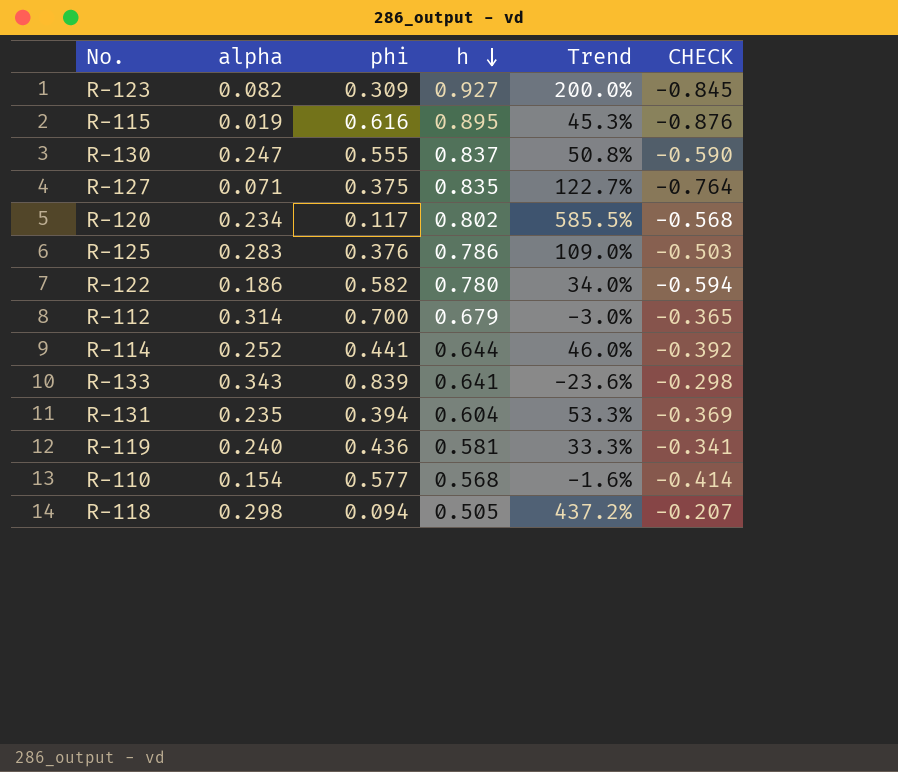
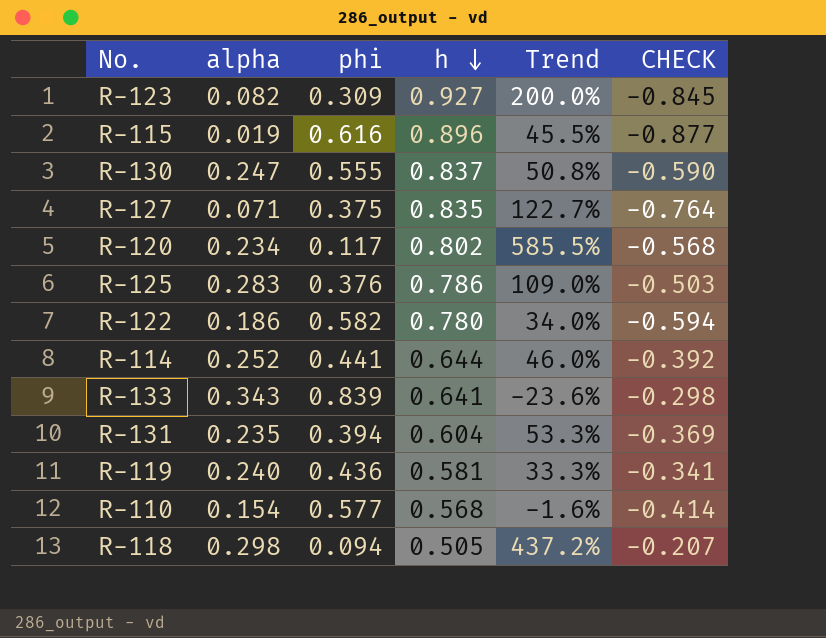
row R-112: 0.314 | 0.700 | 0.679 | -3.0% | -0.365 -> none
R-115 | h: 0.895 -> 0.896
R-115 | Trend: 45.3% -> 45.5%
R-115 | CHECK: -0.876 -> -0.877

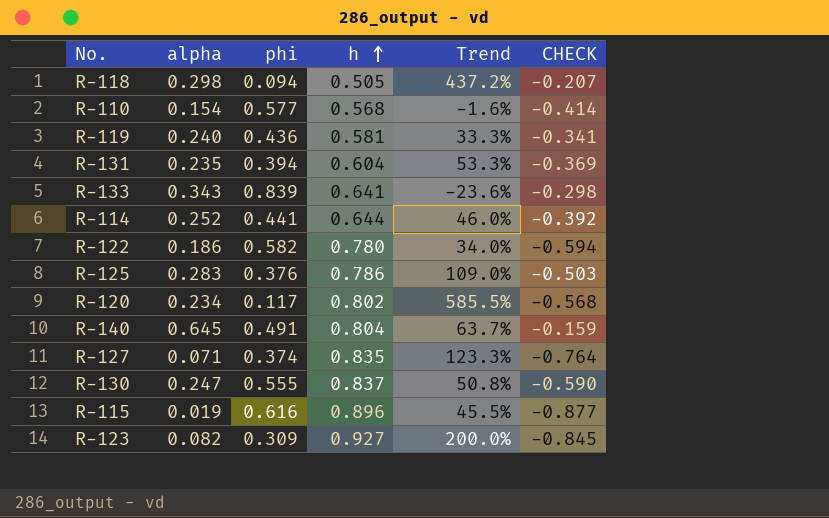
row order: h descending -> h ascending
row R-140: none -> 0.645 | 0.491 | 0.804 | 63.7% | -0.159
R-127 | phi: 0.375 -> 0.374
R-127 | Trend: 122.7% -> 123.3%

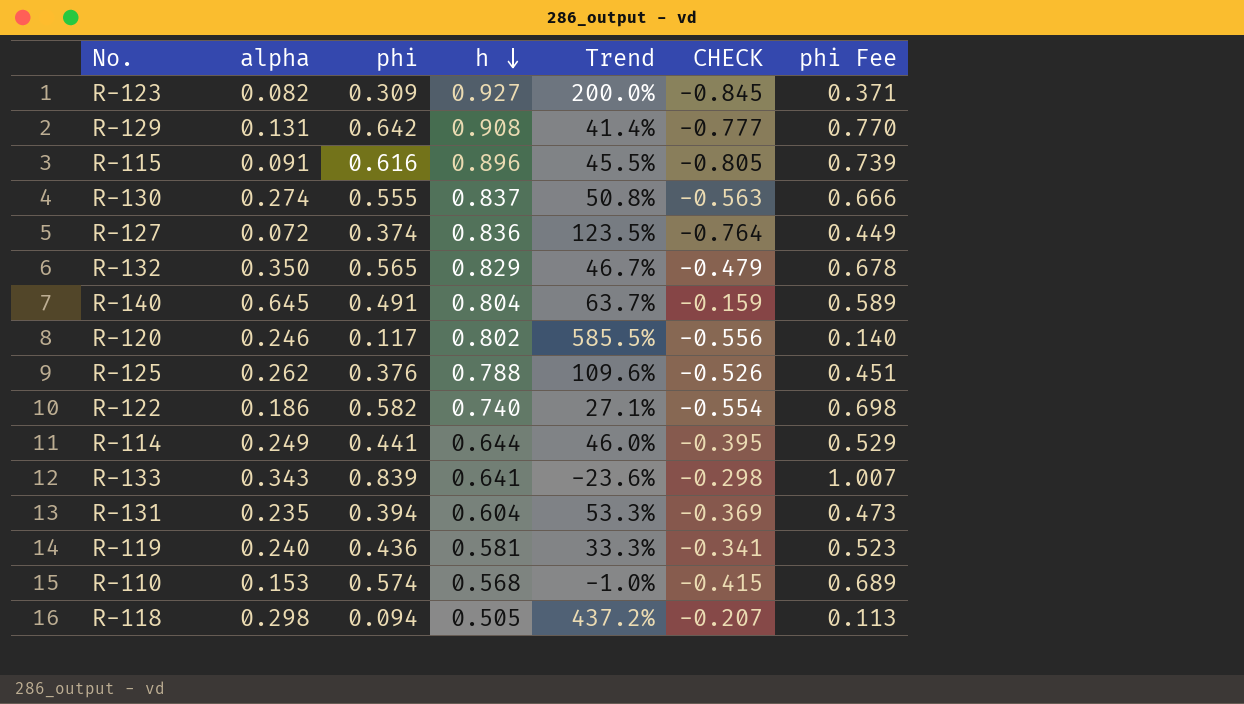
row order: h ascending -> h descending
column phi Fee | formula: none -> [phi] * 1.2
row R-129: none -> 0.131 | 0.642 | 0.908 | 41.4% | -0.777 | 0.770
R-115 | alpha: 0.019 -> 0.091
R-115 | CHECK: -0.877 -> -0.805
R-130 | alpha: 0.247 -> 0.274
R-130 | CHECK: -0.590 -> -0.563
R-127 | alpha: 0.071 -> 0.072
R-127 | h: 0.835 -> 0.836
R-127 | Trend: 123.3% -> 123.5%
row R-132: none -> 0.350 | 0.565 | 0.829 | 46.7% | -0.479 | 0.678
R-120 | alpha: 0.234 -> 0.246
R-120 | CHECK: -0.568 -> -0.556
R-125 | alpha: 0.283 -> 0.262
R-125 | h: 0.786 -> 0.788
R-125 | Trend: 109.0% -> 109.6%
R-125 | CHECK: -0.503 -> -0.526
R-122 | h: 0.780 -> 0.740
R-122 | Trend: 34.0% -> 27.1%
R-122 | CHECK: -0.594 -> -0.554
R-114 | alpha: 0.252 -> 0.249
R-114 | CHECK: -0.392 -> -0.395
R-110 | alpha: 0.154 -> 0.153
R-110 | phi: 0.577 -> 0.574
R-110 | Trend: -1.6% -> -1.0%
R-110 | CHECK: -0.414 -> -0.415

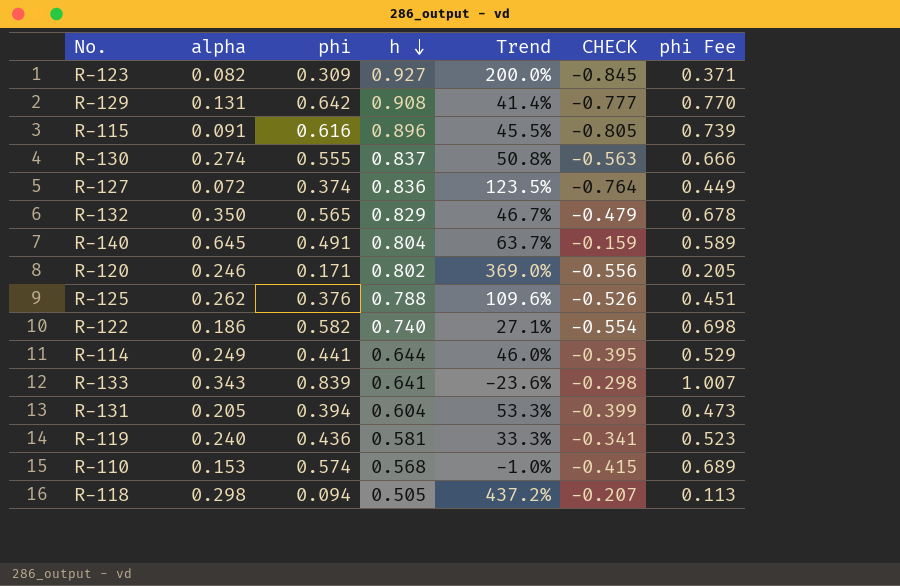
R-120 | phi: 0.117 -> 0.171
R-120 | Trend: 585.5% -> 369.0%
R-120 | phi Fee: 0.140 -> 0.205
R-131 | alpha: 0.235 -> 0.205
R-131 | CHECK: -0.369 -> -0.399

